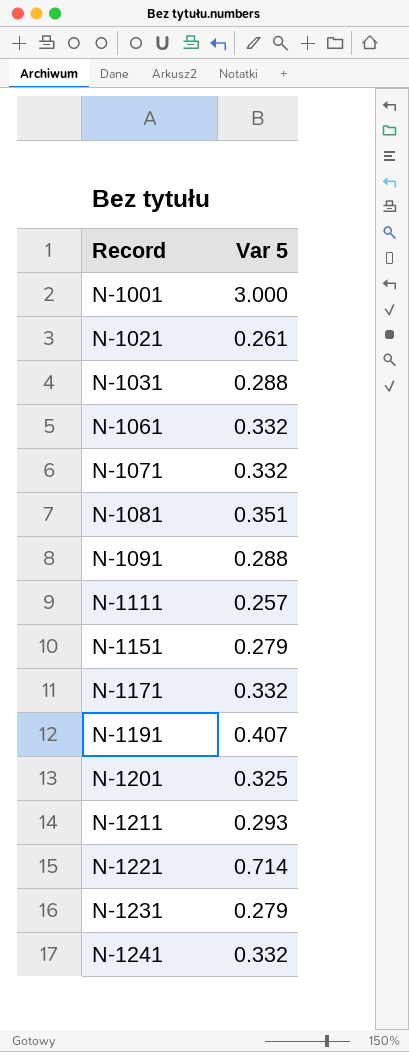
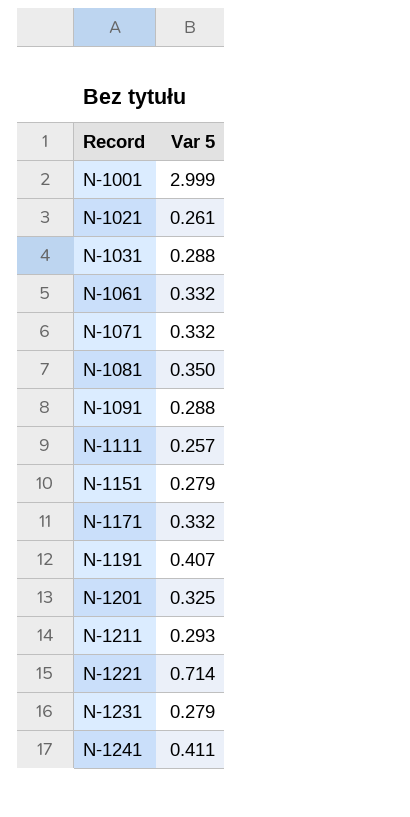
N-1001 | Var 5: 3.000 -> 2.999
N-1081 | Var 5: 0.351 -> 0.350
N-1241 | Var 5: 0.332 -> 0.411

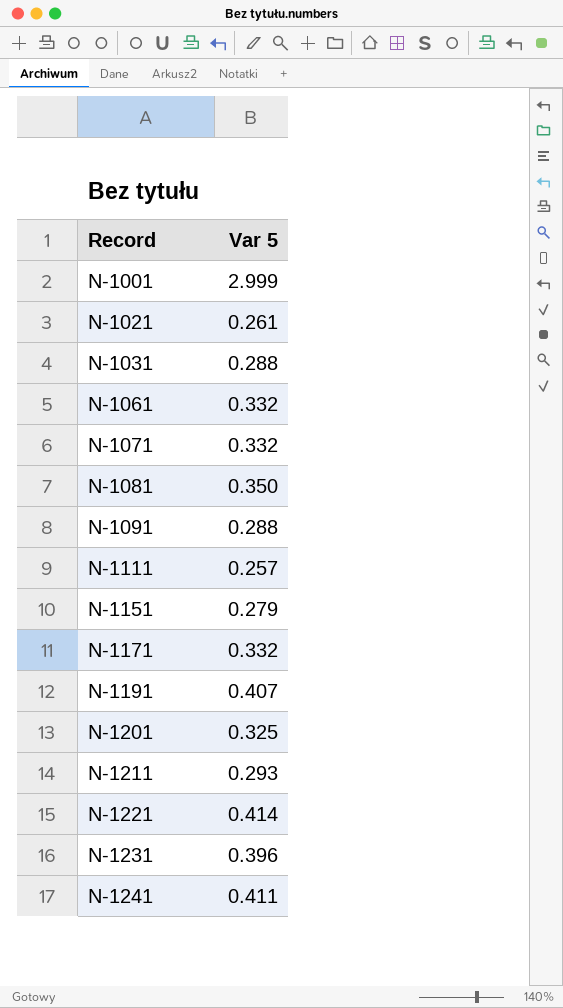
N-1221 | Var 5: 0.714 -> 0.414
N-1231 | Var 5: 0.279 -> 0.396

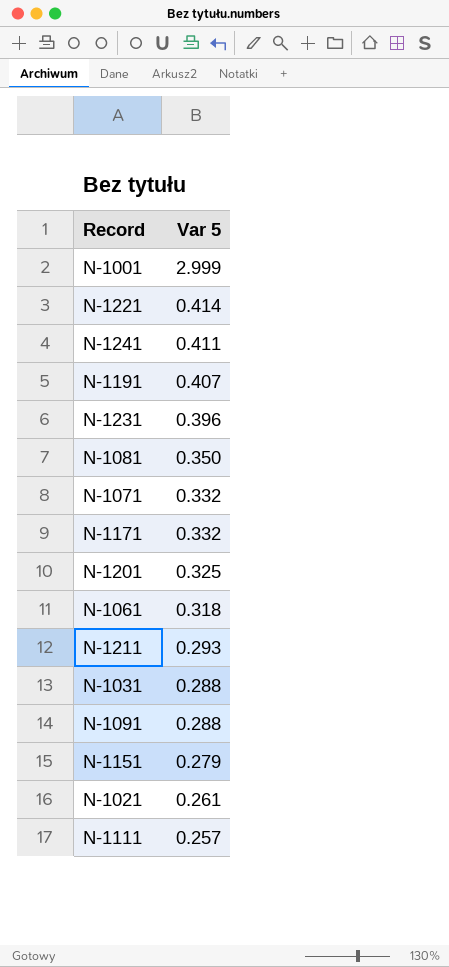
row order: Record ascending -> Var 5 descending
N-1061 | Var 5: 0.332 -> 0.318

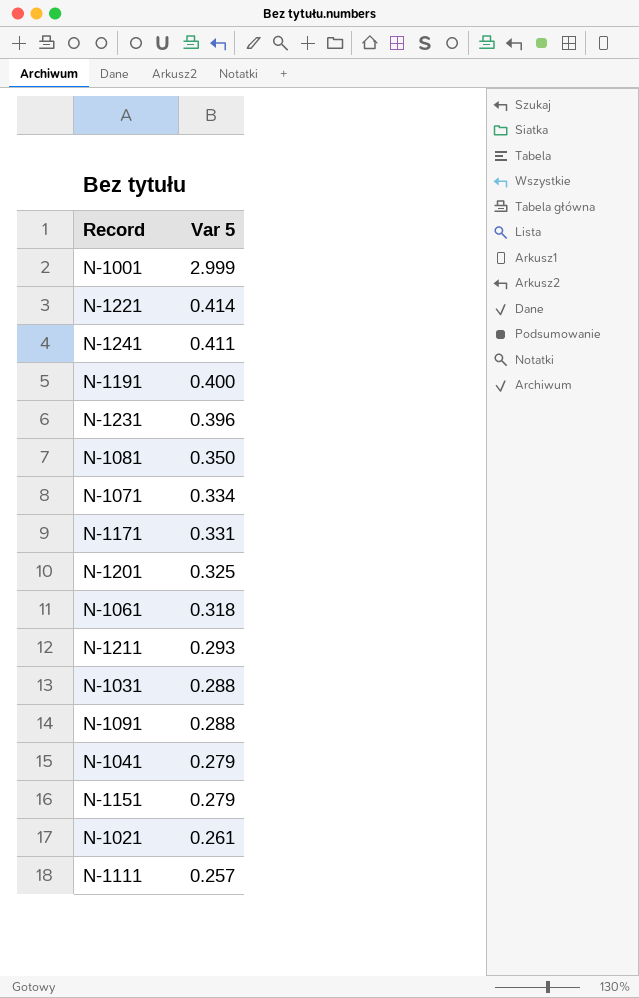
N-1191 | Var 5: 0.407 -> 0.400
N-1071 | Var 5: 0.332 -> 0.334
N-1171 | Var 5: 0.332 -> 0.331
row N-1041: none -> 0.279

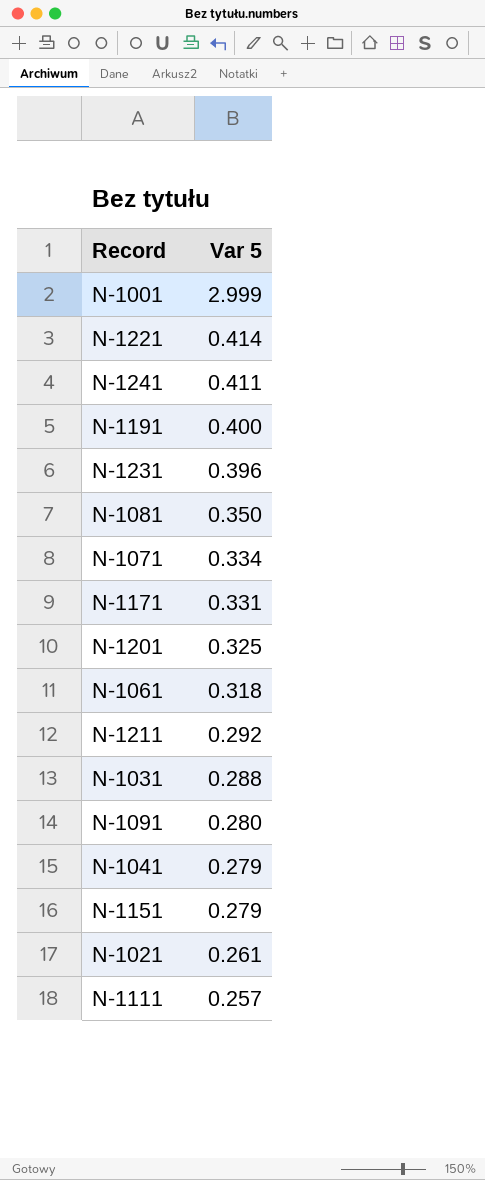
N-1211 | Var 5: 0.293 -> 0.292
N-1091 | Var 5: 0.288 -> 0.280

